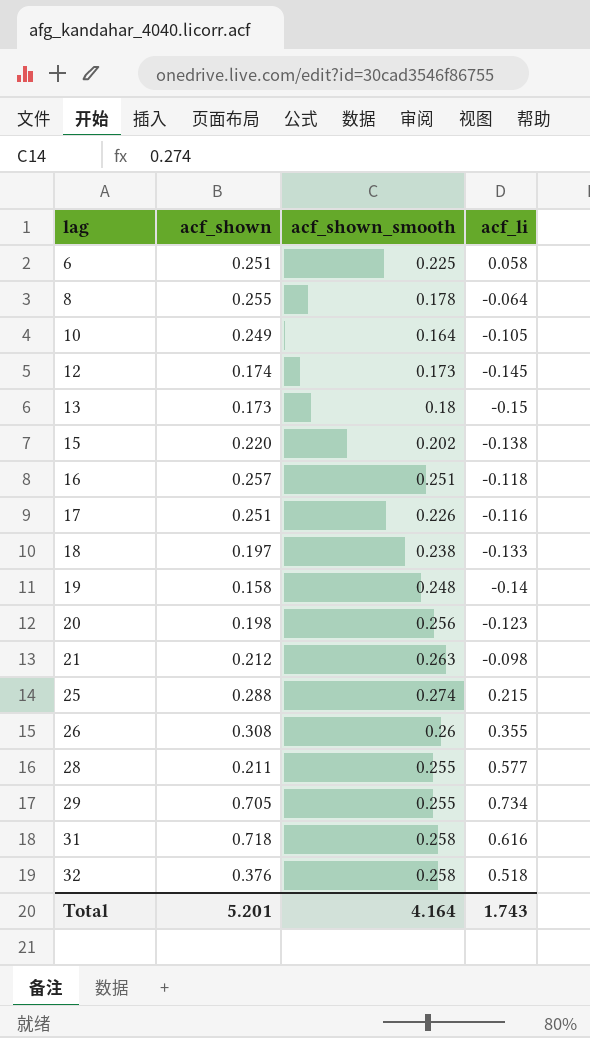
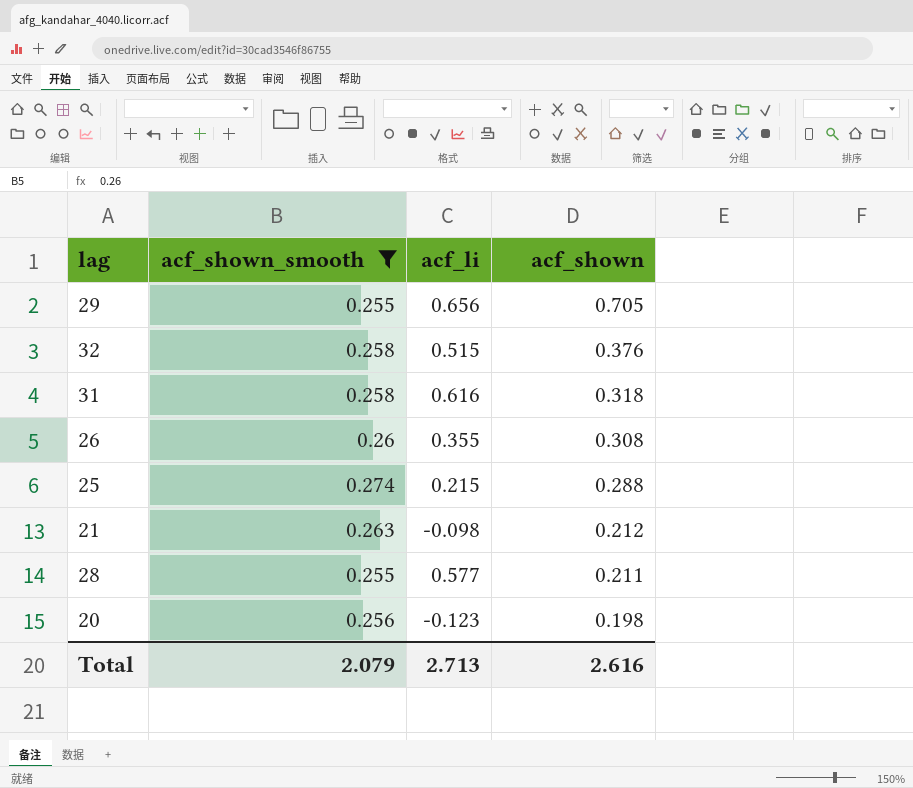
filter: none -> acf_shown_smooth >= 0.255
row order: lag ascending -> acf_shown descending
column acf_shown | position: 2 -> 4
29 | acf_li: 0.734 -> 0.656
32 | acf_li: 0.518 -> 0.515
31 | acf_shown: 0.718 -> 0.318
Total | acf_shown_smooth: 4.164 -> 2.079
Total | acf_li: 1.743 -> 2.713
Total | acf_shown: 5.201 -> 2.616

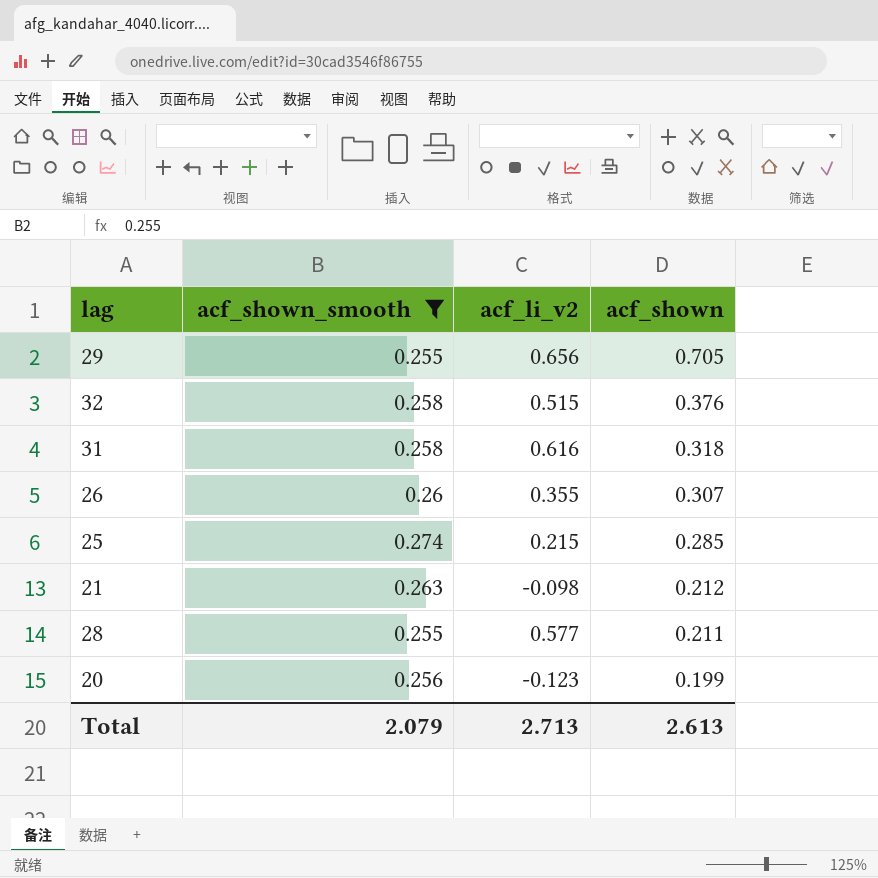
column name: acf_li -> acf_li_v2
26 | acf_shown: 0.308 -> 0.307
25 | acf_shown: 0.288 -> 0.285
20 | acf_shown: 0.198 -> 0.199
Total | acf_shown: 2.616 -> 2.613

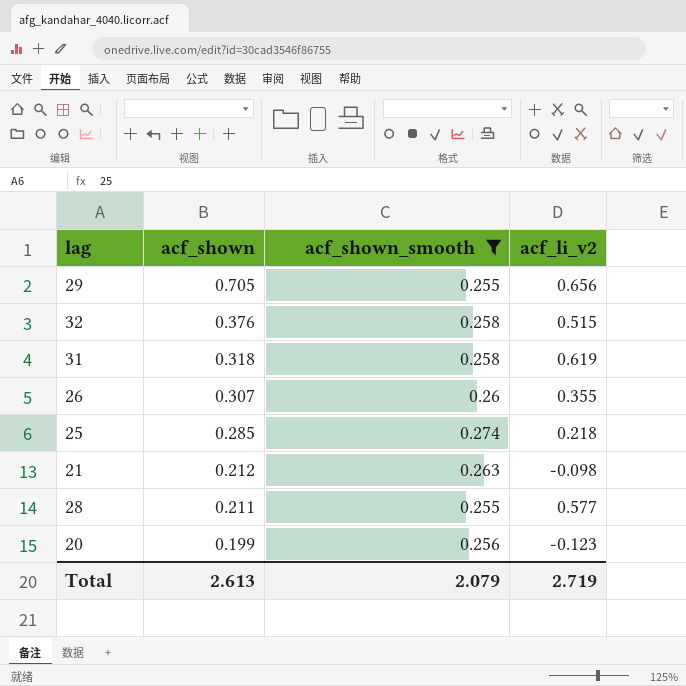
column acf_shown | position: 4 -> 2
31 | acf_li_v2: 0.616 -> 0.619
25 | acf_li_v2: 0.215 -> 0.218
Total | acf_li_v2: 2.713 -> 2.719

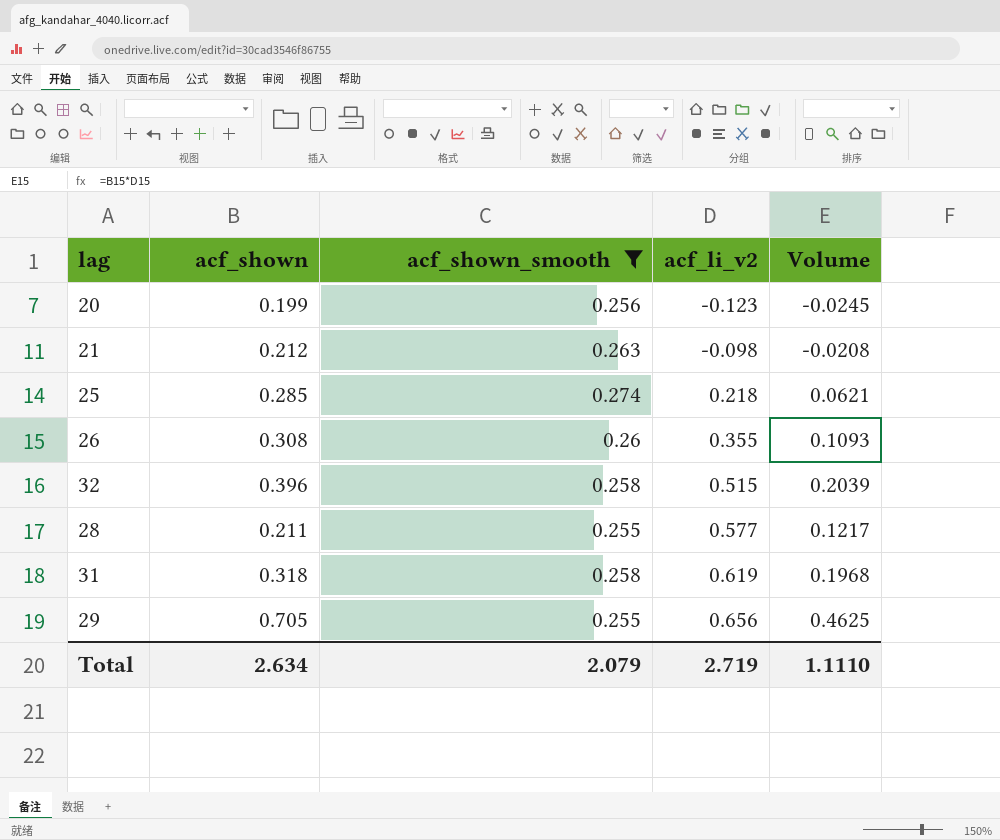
row order: acf_shown descending -> acf_li_v2 ascending
column Volume | formula: none -> [acf_shown] * [acf_li_v2]
26 | acf_shown: 0.307 -> 0.308
32 | acf_shown: 0.376 -> 0.396
Total | acf_shown: 2.613 -> 2.634

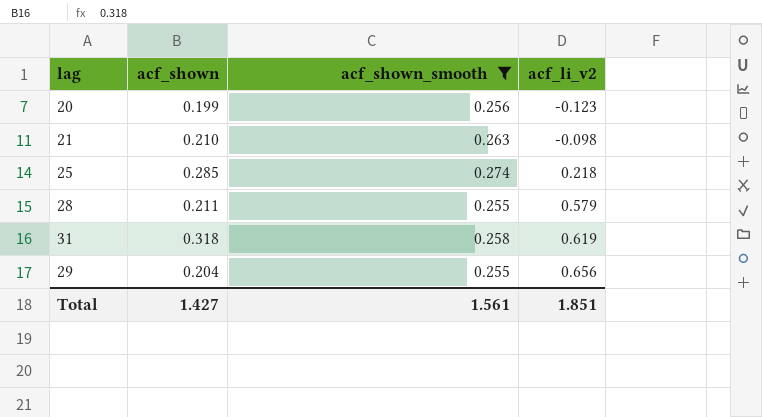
column Volume | formula: [acf_shown] * [acf_li_v2] -> none
row 26: 0.308 | 0.26 | 0.355 | 0.1093 -> none
row 32: 0.396 | 0.258 | 0.515 | 0.2039 -> none
21 | acf_shown: 0.212 -> 0.210
28 | acf_li_v2: 0.577 -> 0.579
29 | acf_shown: 0.705 -> 0.204
Total | acf_shown: 2.634 -> 1.427
Total | acf_shown_smooth: 2.079 -> 1.561
Total | acf_li_v2: 2.719 -> 1.851

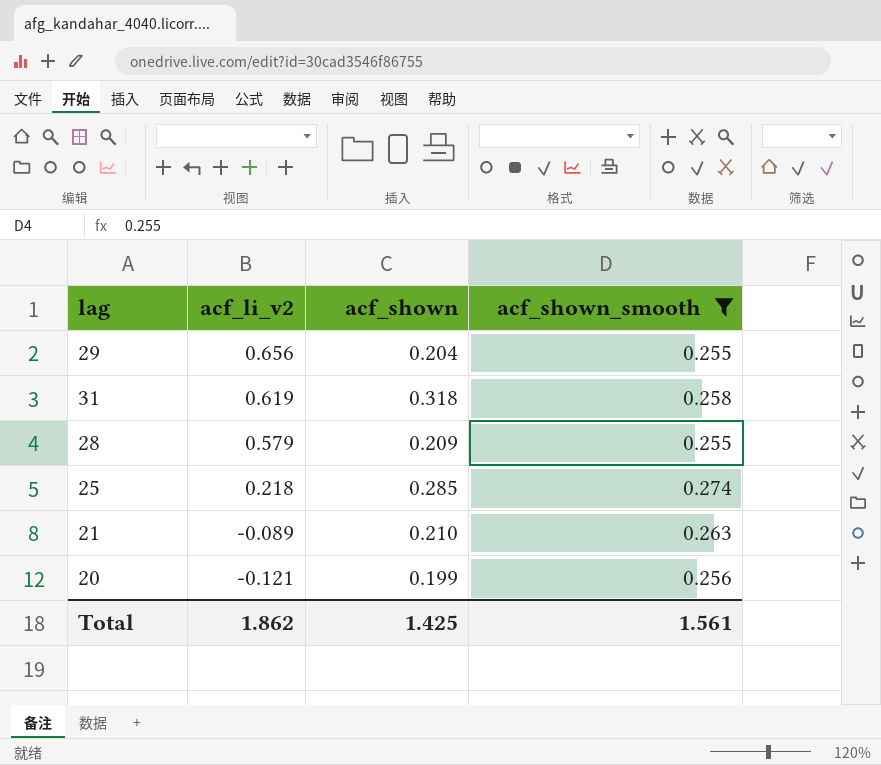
row order: acf_li_v2 ascending -> acf_li_v2 descending
column acf_li_v2 | position: 4 -> 2
28 | acf_shown: 0.211 -> 0.209
21 | acf_li_v2: -0.098 -> -0.089
20 | acf_li_v2: -0.123 -> -0.121
Total | acf_li_v2: 1.851 -> 1.862
Total | acf_shown: 1.427 -> 1.425

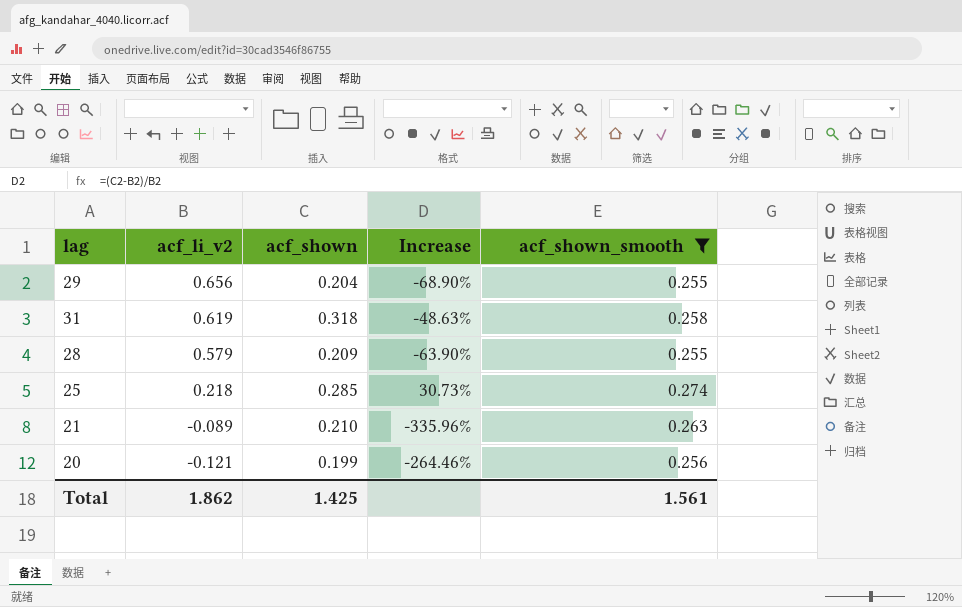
column Increase | formula: none -> ([acf_shown] - [acf_li_v2]) / [acf_li_v2]

